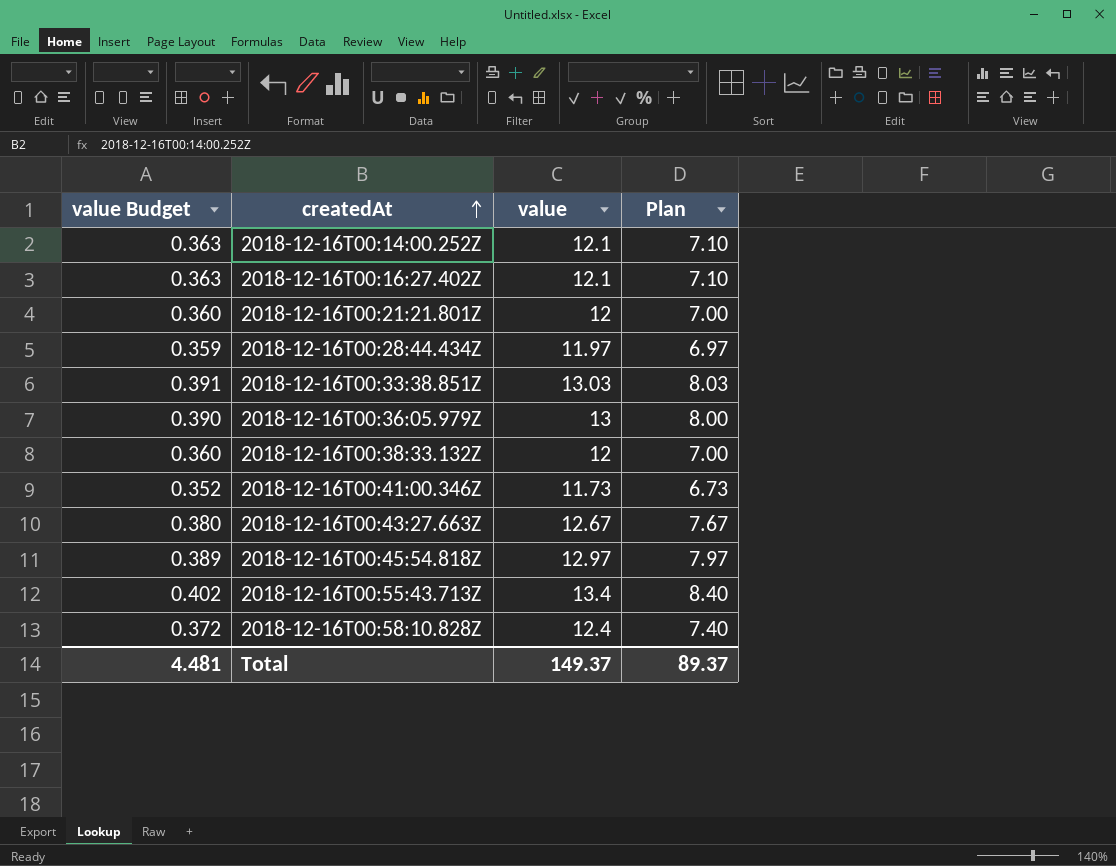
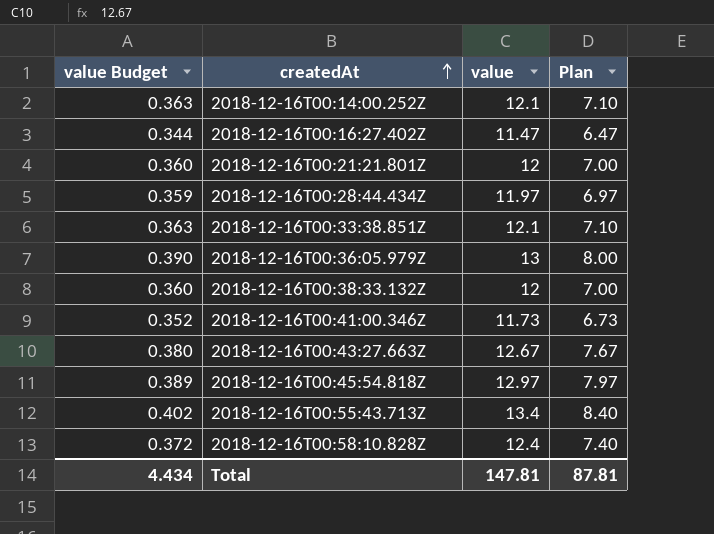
2018-12-16T00:16:27.402Z | value Budget: 0.363 -> 0.344
2018-12-16T00:16:27.402Z | value: 12.1 -> 11.47
2018-12-16T00:16:27.402Z | Plan: 7.10 -> 6.47
2018-12-16T00:33:38.851Z | value Budget: 0.391 -> 0.363
2018-12-16T00:33:38.851Z | value: 13.03 -> 12.1
2018-12-16T00:33:38.851Z | Plan: 8.03 -> 7.10
Total | value Budget: 4.481 -> 4.434
Total | value: 149.37 -> 147.81
Total | Plan: 89.37 -> 87.81

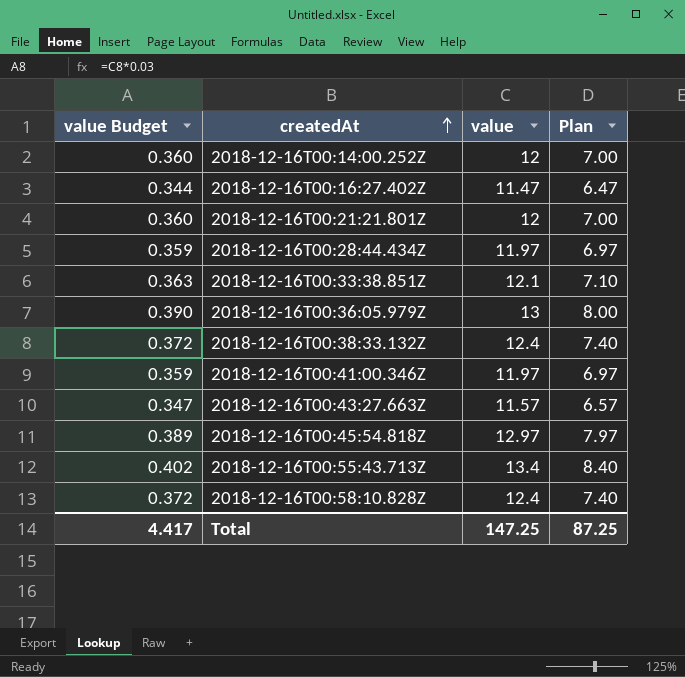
2018-12-16T00:14:00.252Z | value Budget: 0.363 -> 0.360
2018-12-16T00:14:00.252Z | value: 12.1 -> 12
2018-12-16T00:14:00.252Z | Plan: 7.10 -> 7.00
2018-12-16T00:38:33.132Z | value Budget: 0.360 -> 0.372
2018-12-16T00:38:33.132Z | value: 12 -> 12.4
2018-12-16T00:38:33.132Z | Plan: 7.00 -> 7.40
2018-12-16T00:41:00.346Z | value Budget: 0.352 -> 0.359
2018-12-16T00:41:00.346Z | value: 11.73 -> 11.97
2018-12-16T00:41:00.346Z | Plan: 6.73 -> 6.97
2018-12-16T00:43:27.663Z | value Budget: 0.380 -> 0.347
2018-12-16T00:43:27.663Z | value: 12.67 -> 11.57
2018-12-16T00:43:27.663Z | Plan: 7.67 -> 6.57
Total | value Budget: 4.434 -> 4.417
Total | value: 147.81 -> 147.25
Total | Plan: 87.81 -> 87.25

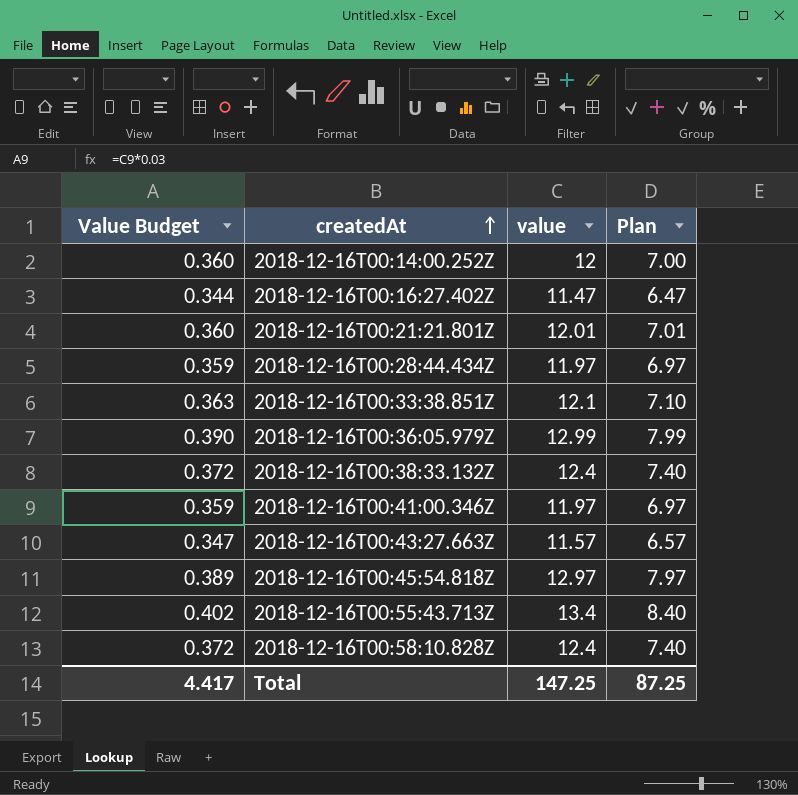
column name: value Budget -> Value Budget
2018-12-16T00:21:21.801Z | value: 12 -> 12.01
2018-12-16T00:21:21.801Z | Plan: 7.00 -> 7.01
2018-12-16T00:36:05.979Z | value: 13 -> 12.99
2018-12-16T00:36:05.979Z | Plan: 8.00 -> 7.99

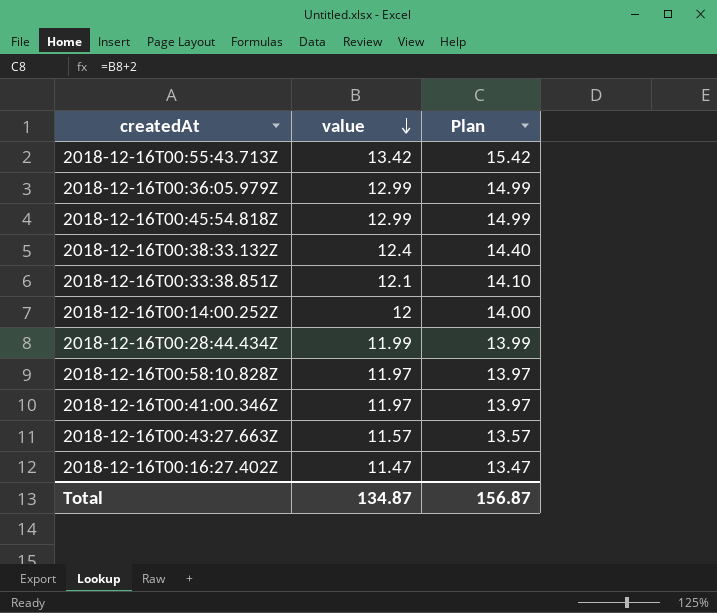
row order: createdAt ascending -> value descending
column Value Budget | formula: [value] * 0.03 -> none
column Plan | formula: [value] - 5 -> [value] + 2
row 2018-12-16T00:21:21.801Z: 0.360 | 12.01 | 7.01 -> none
2018-12-16T00:55:43.713Z | value: 13.4 -> 13.42
2018-12-16T00:45:54.818Z | value: 12.97 -> 12.99
2018-12-16T00:28:44.434Z | value: 11.97 -> 11.99
2018-12-16T00:58:10.828Z | value: 12.4 -> 11.97
Total | value: 147.25 -> 134.87
Total | Plan: 87.25 -> 156.87

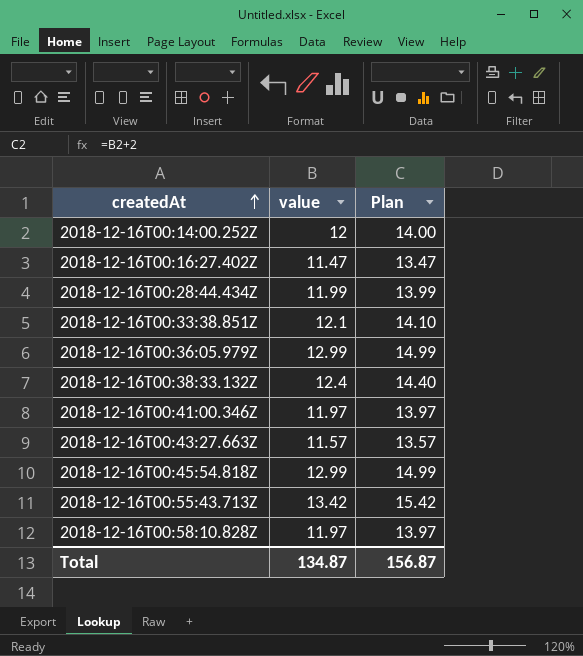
row order: value descending -> createdAt ascending

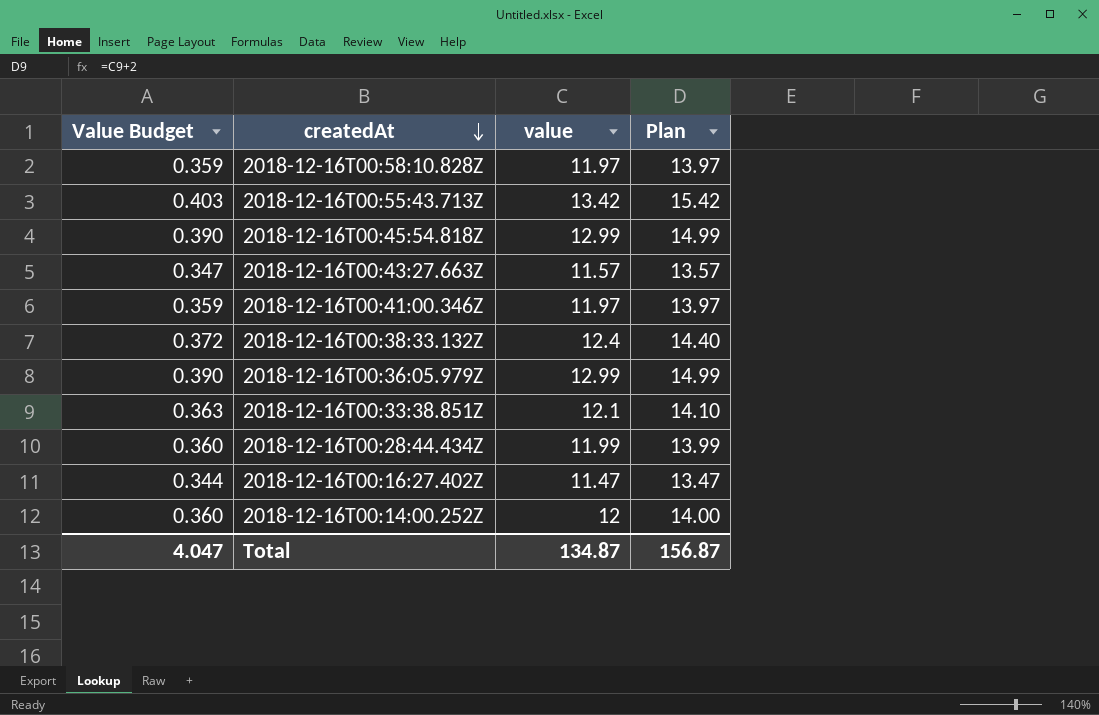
row order: createdAt ascending -> createdAt descending
column Value Budget | formula: none -> [value] * 0.03

